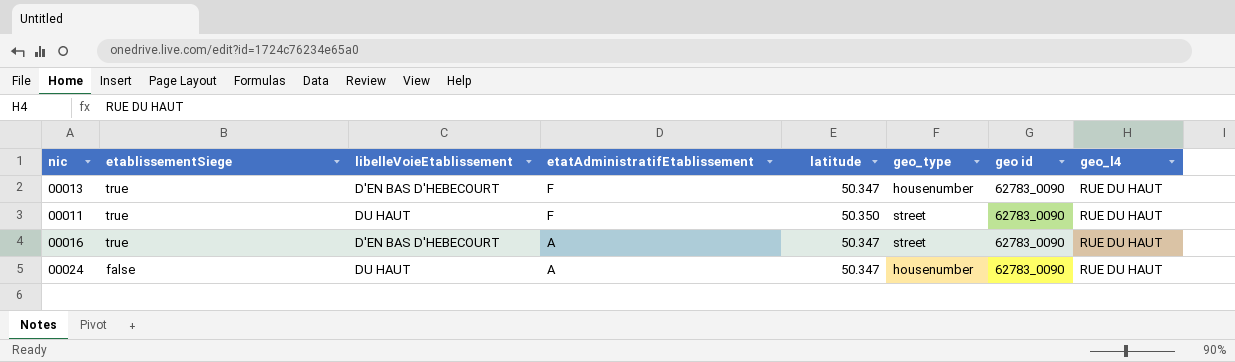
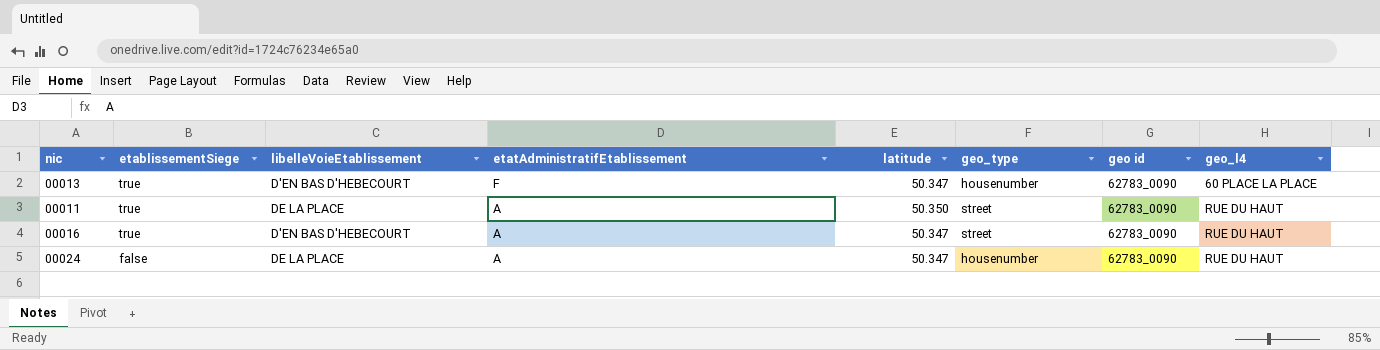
00013 | geo_l4: RUE DU HAUT -> 60 PLACE LA PLACE
00011 | libelleVoieEtablissement: DU HAUT -> DE LA PLACE
00011 | etatAdministratifEtablissement: F -> A
00024 | libelleVoieEtablissement: DU HAUT -> DE LA PLACE

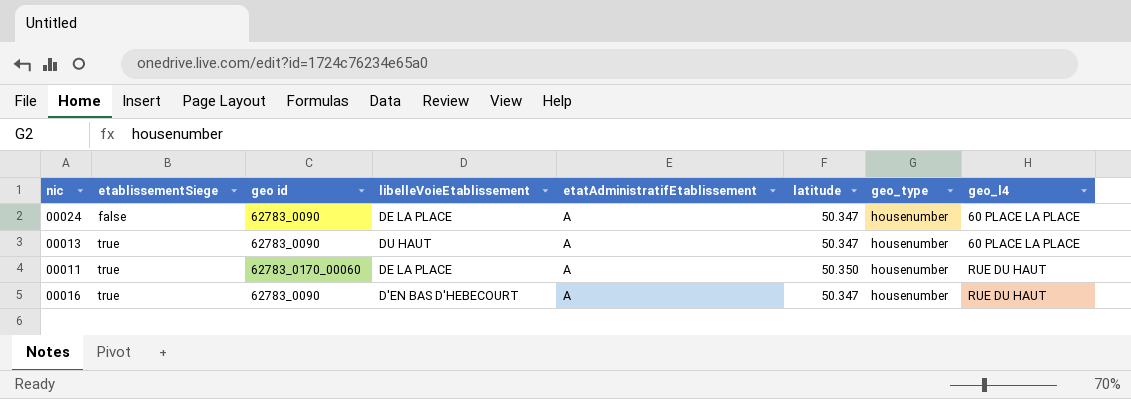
row order: etablissementSiege descending -> etablissementSiege ascending
column geo id | position: 7 -> 3
00024 | geo_l4: RUE DU HAUT -> 60 PLACE LA PLACE
00013 | libelleVoieEtablissement: D'EN BAS D'HEBECOURT -> DU HAUT
00013 | etatAdministratifEtablissement: F -> A
00011 | geo id: 62783_0090 -> 62783_0170_00060
00011 | geo_type: street -> housenumber
00016 | geo_type: street -> housenumber

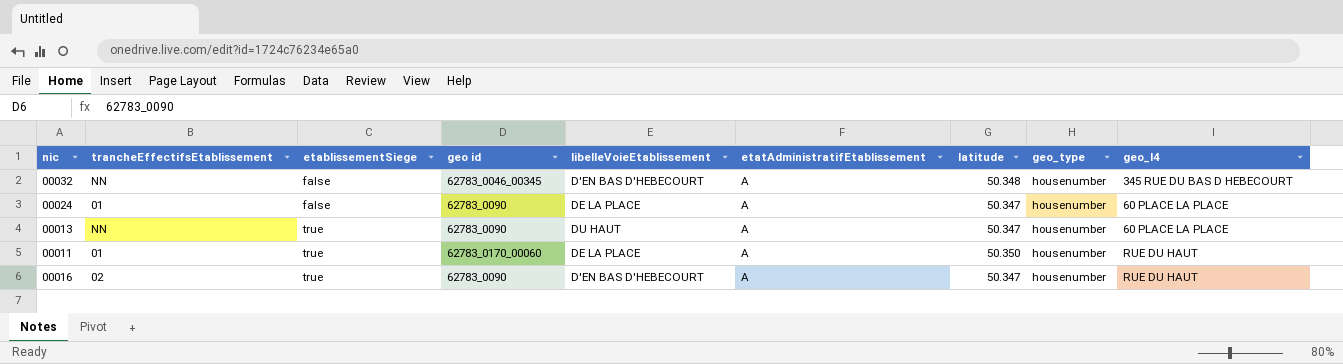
column trancheEffectifsEtablissement | position: none -> 2
row 00032: none -> NN | false | 62783_0046_00345 | D'EN BAS D'HEBECOURT | A | 50.348 | housenumber | 345 RUE DU BAS D HEBECOURT

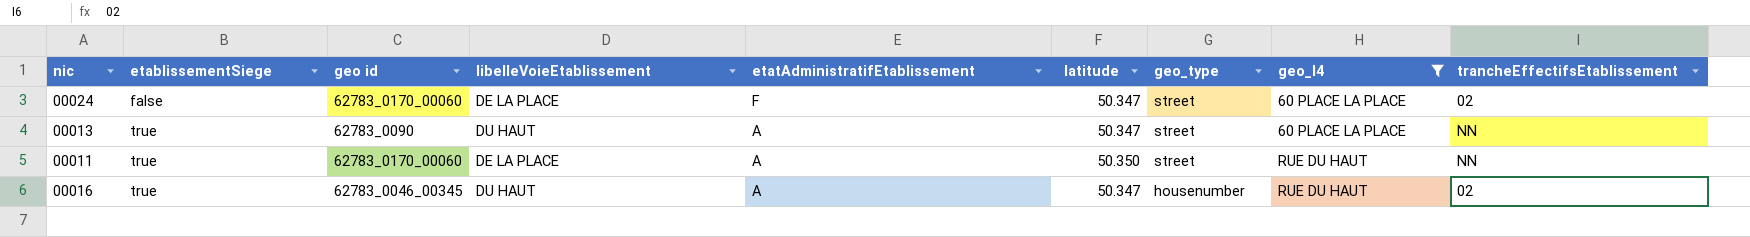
filter: none -> geo_l4 != 345 RUE DU BAS D HEBECOURT
column trancheEffectifsEtablissement | position: 2 -> 9
00024 | geo id: 62783_0090 -> 62783_0170_00060
00024 | etatAdministratifEtablissement: A -> F
00024 | geo_type: housenumber -> street
00024 | trancheEffectifsEtablissement: 01 -> 02
00013 | geo_type: housenumber -> street
00011 | geo_type: housenumber -> street
00011 | trancheEffectifsEtablissement: 01 -> NN
00016 | geo id: 62783_0090 -> 62783_0046_00345
00016 | libelleVoieEtablissement: D'EN BAS D'HEBECOURT -> DU HAUT

